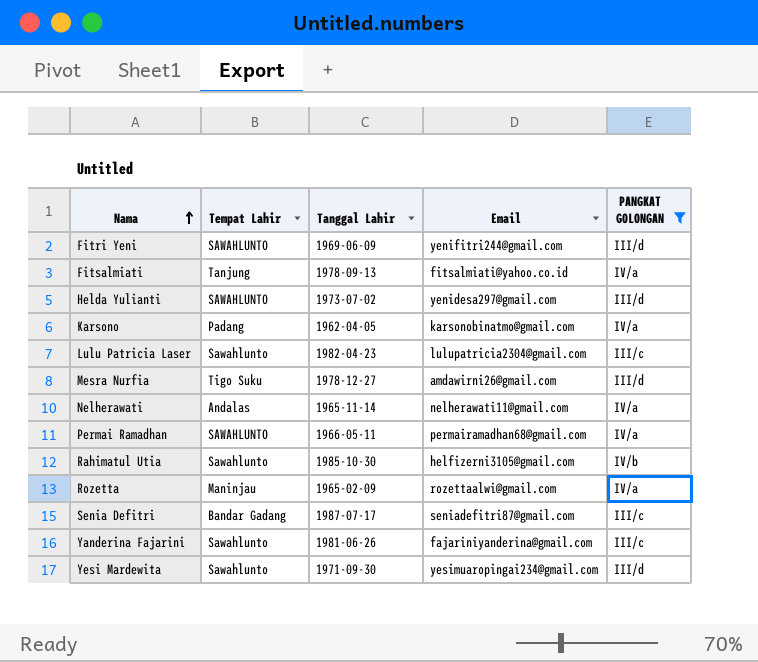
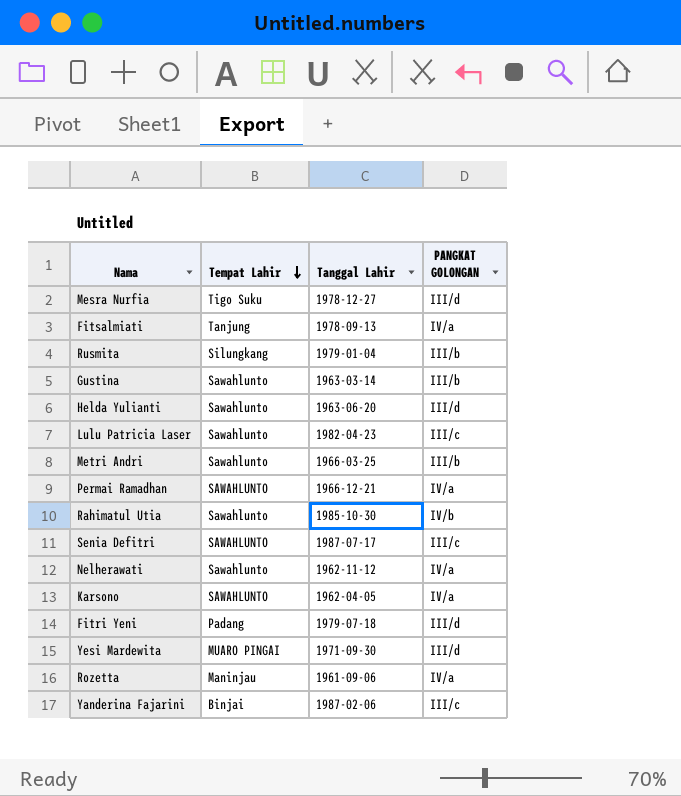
filter: PANGKAT GOLONGAN != III/b -> none
row order: Nama ascending -> Tempat Lahir descending
column Email | position: 4 -> none
Helda Yulianti | Tempat Lahir: SAWAHLUNTO -> Sawahlunto
Helda Yulianti | Tanggal Lahir: 1973-07-02 -> 1963-06-20
Permai Ramadhan | Tanggal Lahir: 1966-05-11 -> 1966-12-21
Senia Defitri | Tempat Lahir: Bandar Gadang -> SAWAHLUNTO
Nelherawati | Tempat Lahir: Andalas -> Sawahlunto
Nelherawati | Tanggal Lahir: 1965-11-14 -> 1962-11-12
Karsono | Tempat Lahir: Padang -> SAWAHLUNTO
Fitri Yeni | Tempat Lahir: SAWAHLUNTO -> Padang
Fitri Yeni | Tanggal Lahir: 1969-06-09 -> 1979-07-18
Yesi Mardewita | Tempat Lahir: Sawahlunto -> MUARO PINGAI
Rozetta | Tanggal Lahir: 1965-02-09 -> 1961-09-06
Yanderina Fajarini | Tempat Lahir: Sawahlunto -> Binjai
Yanderina Fajarini | Tanggal Lahir: 1981-06-26 -> 1987-02-06

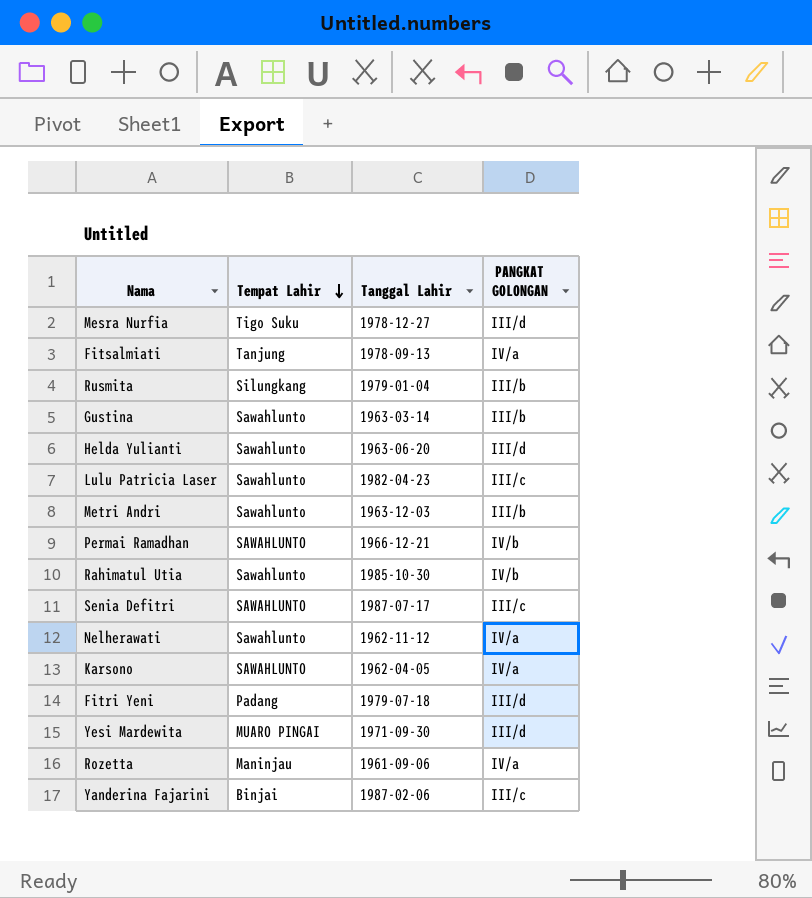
Metri Andri | Tanggal Lahir: 1966-03-25 -> 1963-12-03
Permai Ramadhan | PANGKAT GOLONGAN: IV/a -> IV/b

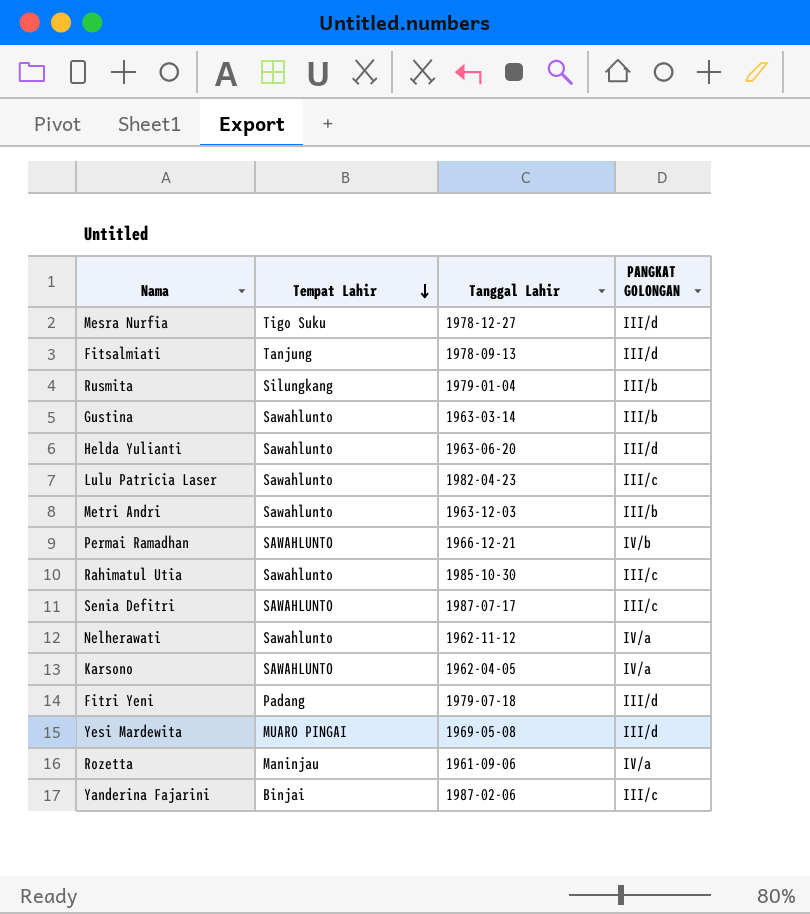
Fitsalmiati | PANGKAT GOLONGAN: IV/a -> III/d
Rahimatul Utia | PANGKAT GOLONGAN: IV/b -> III/c
Yesi Mardewita | Tanggal Lahir: 1971-09-30 -> 1969-05-08

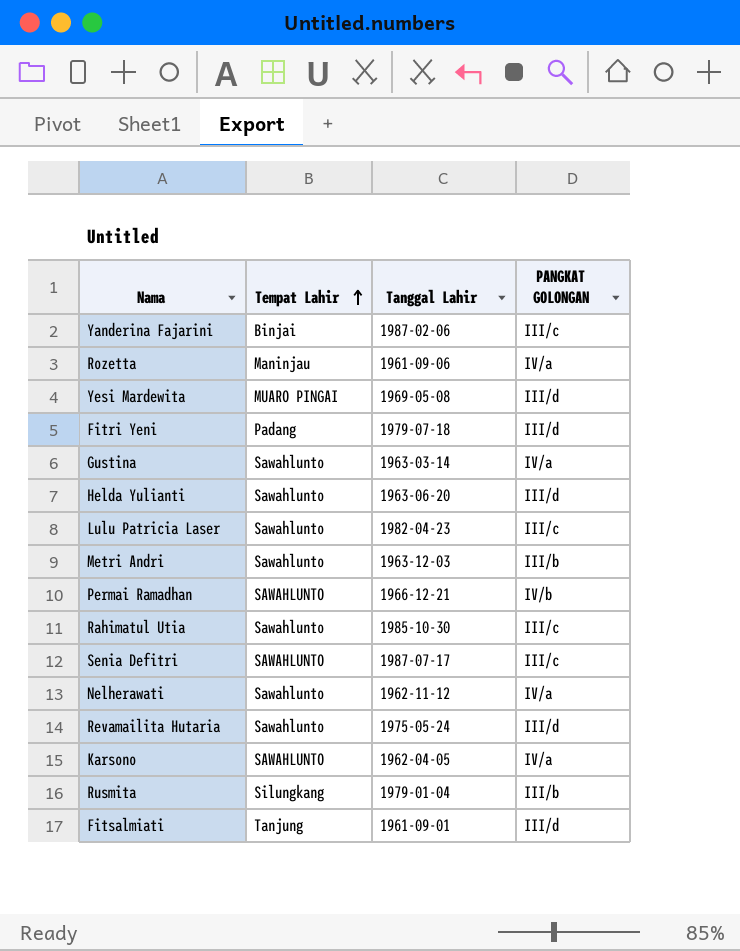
row order: Tempat Lahir descending -> Tempat Lahir ascending
row Mesra Nurfia: Tigo Suku | 1978-12-27 | III/d -> none
Gustina | PANGKAT GOLONGAN: III/b -> IV/a
row Revamailita Hutaria: none -> Sawahlunto | 1975-05-24 | III/d
Fitsalmiati | Tanggal Lahir: 1978-09-13 -> 1961-09-01

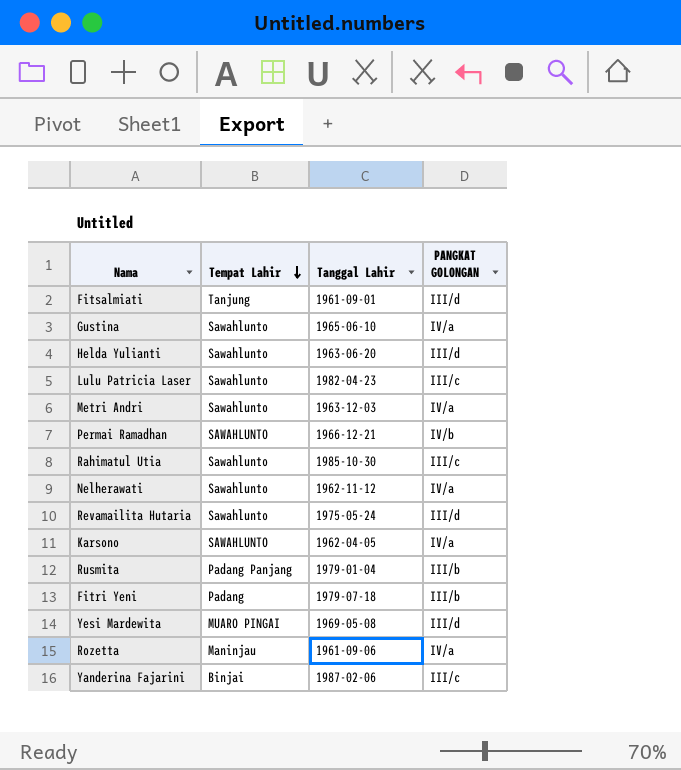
row order: Tempat Lahir ascending -> Tempat Lahir descending
row Senia Defitri: SAWAHLUNTO | 1987-07-17 | III/c -> none
Gustina | Tanggal Lahir: 1963-03-14 -> 1965-06-10
Metri Andri | PANGKAT GOLONGAN: III/b -> IV/a
Rusmita | Tempat Lahir: Silungkang -> Padang Panjang
Fitri Yeni | PANGKAT GOLONGAN: III/d -> III/b

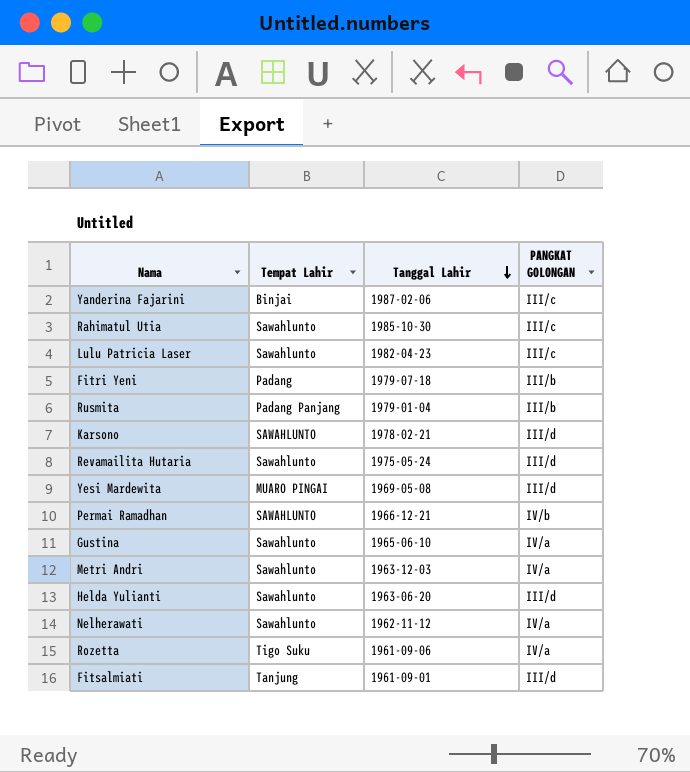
row order: Tempat Lahir descending -> Tanggal Lahir descending
Karsono | Tanggal Lahir: 1962-04-05 -> 1978-02-21
Karsono | PANGKAT GOLONGAN: IV/a -> III/d
Rozetta | Tempat Lahir: Maninjau -> Tigo Suku

